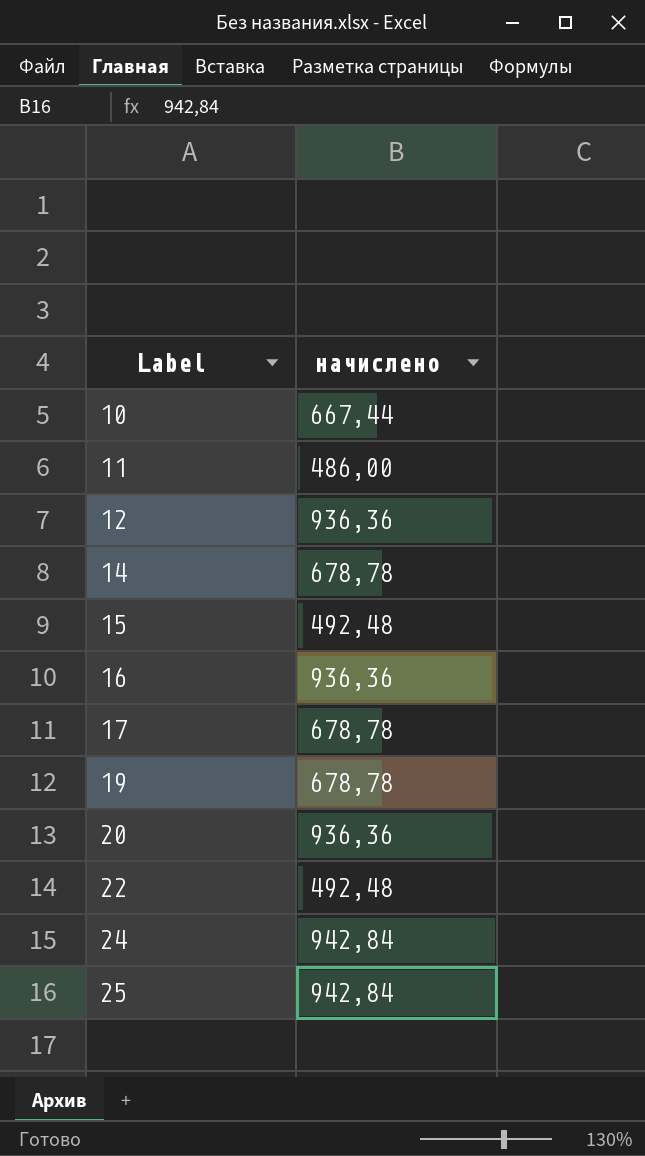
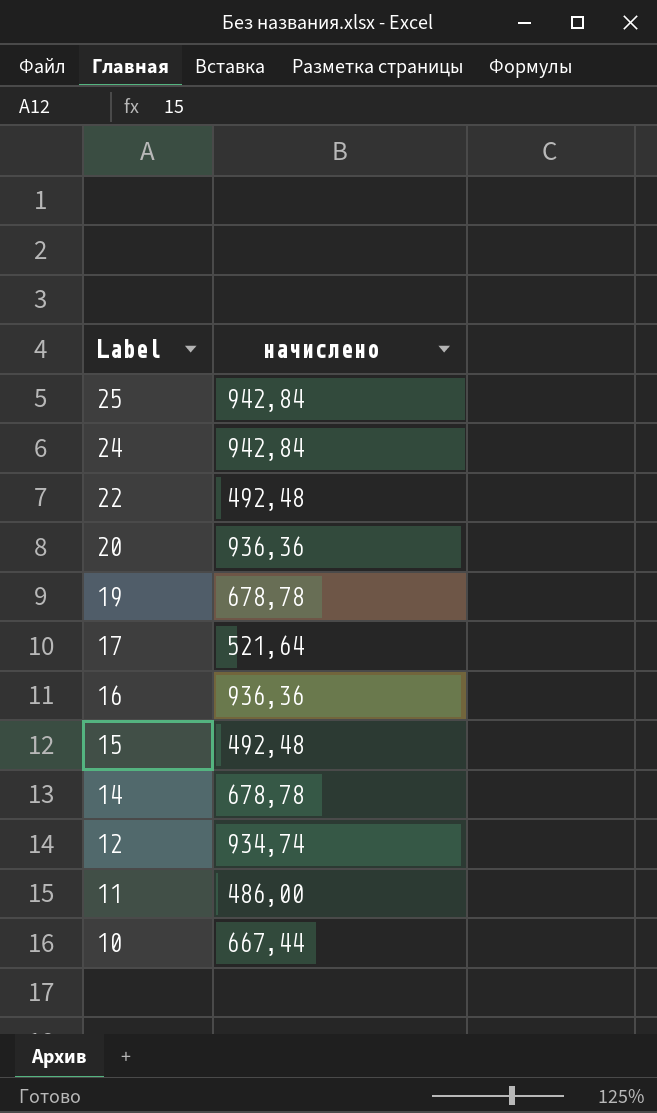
row order: Label ascending -> Label descending
17 | начислено: 678,78 -> 521,64
12 | начислено: 936,36 -> 934,74

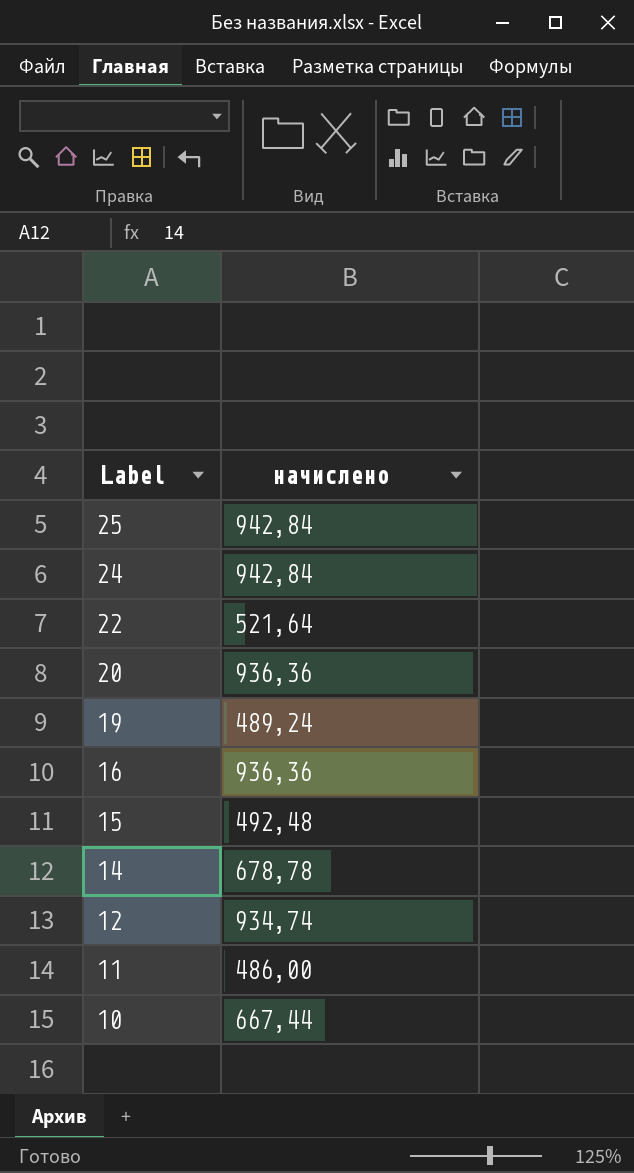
row 17: 521,64 -> none
22 | начислено: 492,48 -> 521,64
19 | начислено: 678,78 -> 489,24

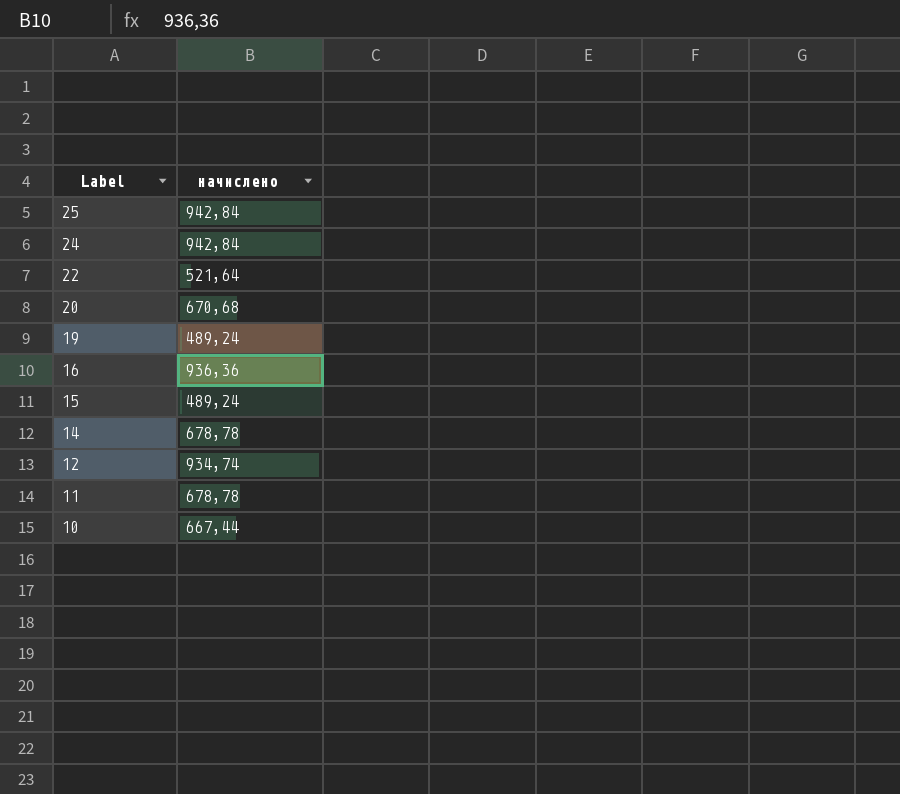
20 | начислено: 936,36 -> 670,68
15 | начислено: 492,48 -> 489,24
11 | начислено: 486,00 -> 678,78

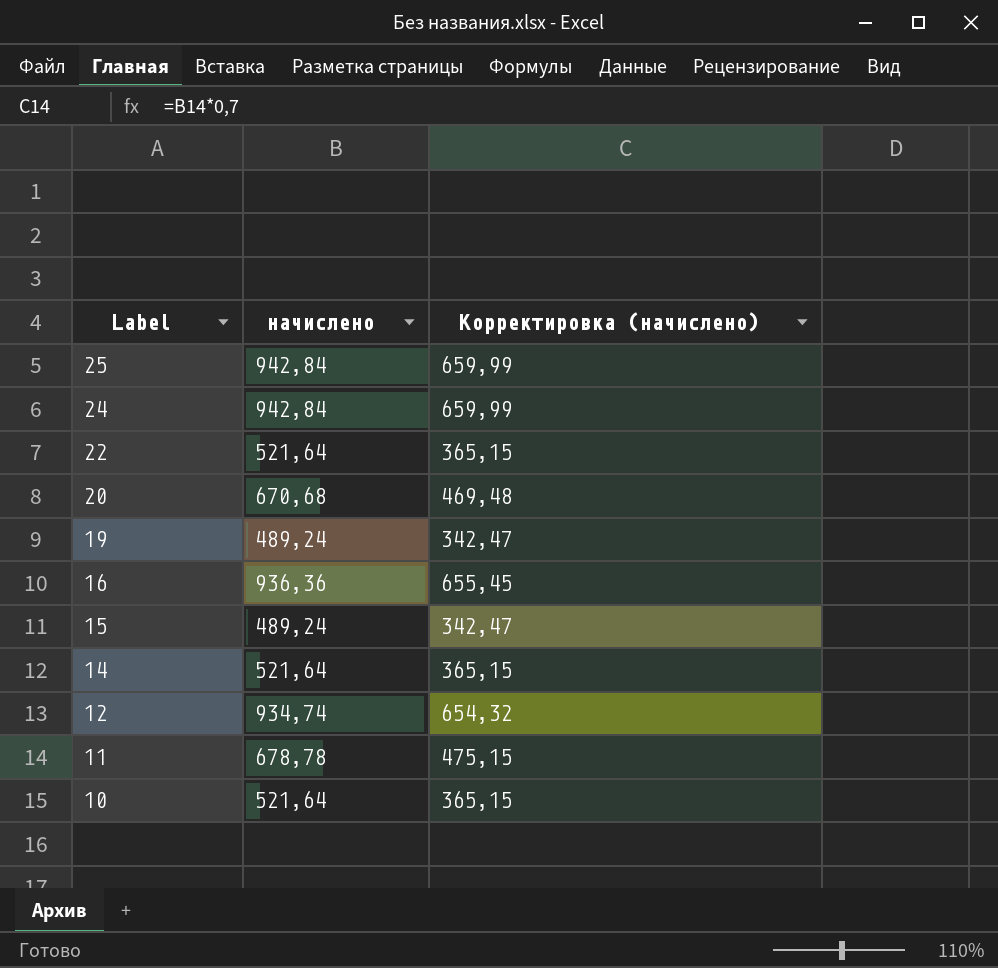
column Корректировка (начислено) | formula: none -> [начислено] * 0,7
14 | начислено: 678,78 -> 521,64
10 | начислено: 667,44 -> 521,64

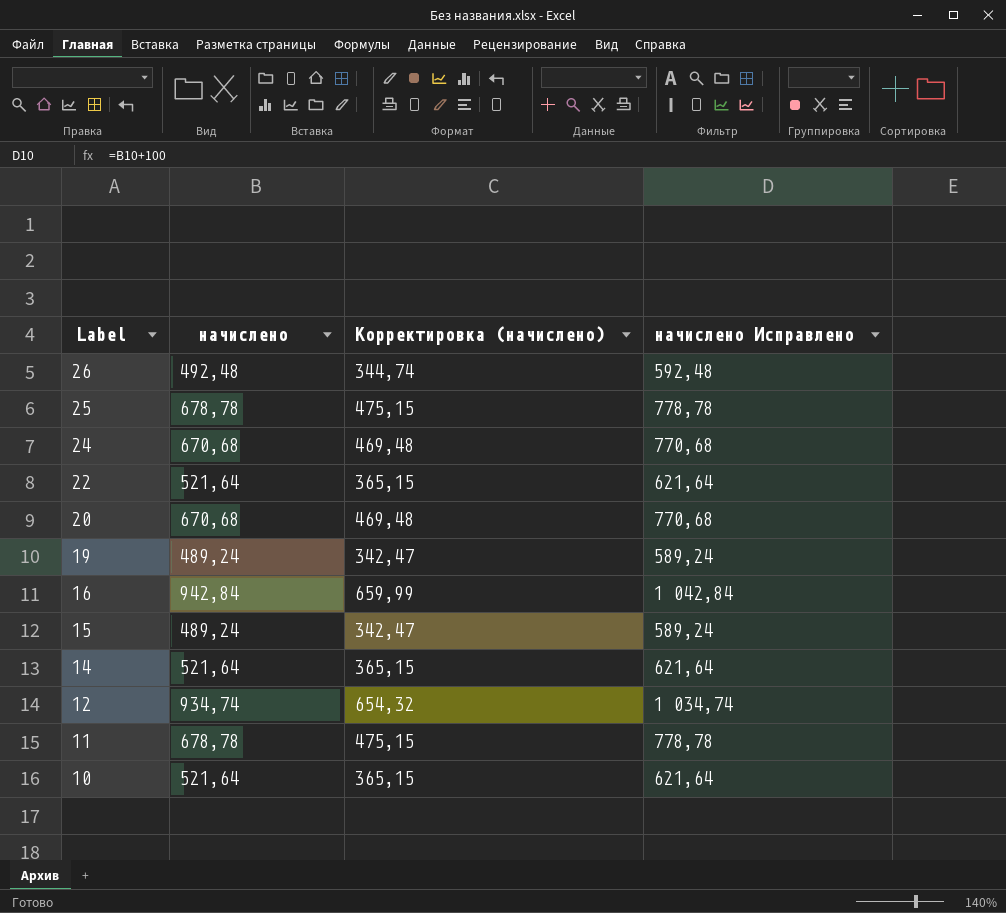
column начислено Исправлено | formula: none -> [начислено] + 100
row 26: none -> 492,48 | 344,74 | 592,48
25 | начислено: 942,84 -> 678,78
25 | Корректировка (начислено): 659,99 -> 475,15
24 | начислено: 942,84 -> 670,68
24 | Корректировка (начислено): 659,99 -> 469,48
16 | начислено: 936,36 -> 942,84
16 | Корректировка (начислено): 655,45 -> 659,99

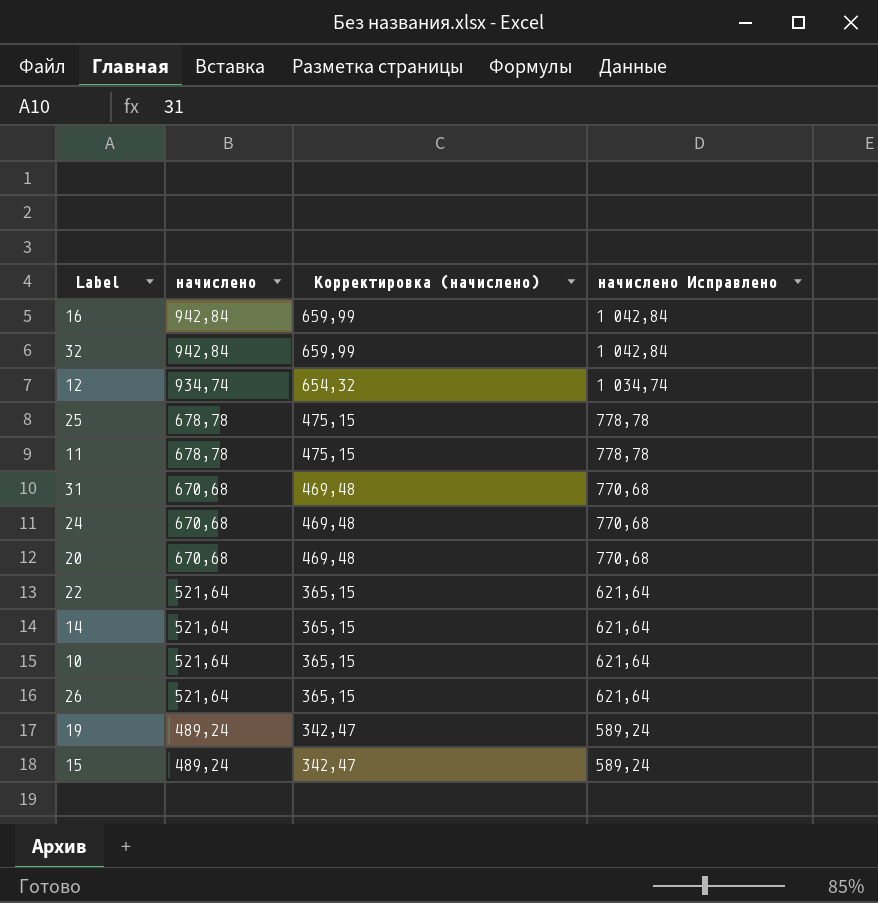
row order: Label descending -> начислено descending
row 32: none -> 942,84 | 659,99 | 1 042,84
row 31: none -> 670,68 | 469,48 | 770,68
26 | начислено: 492,48 -> 521,64
26 | Корректировка (начислено): 344,74 -> 365,15
26 | начислено Исправлено: 592,48 -> 621,64

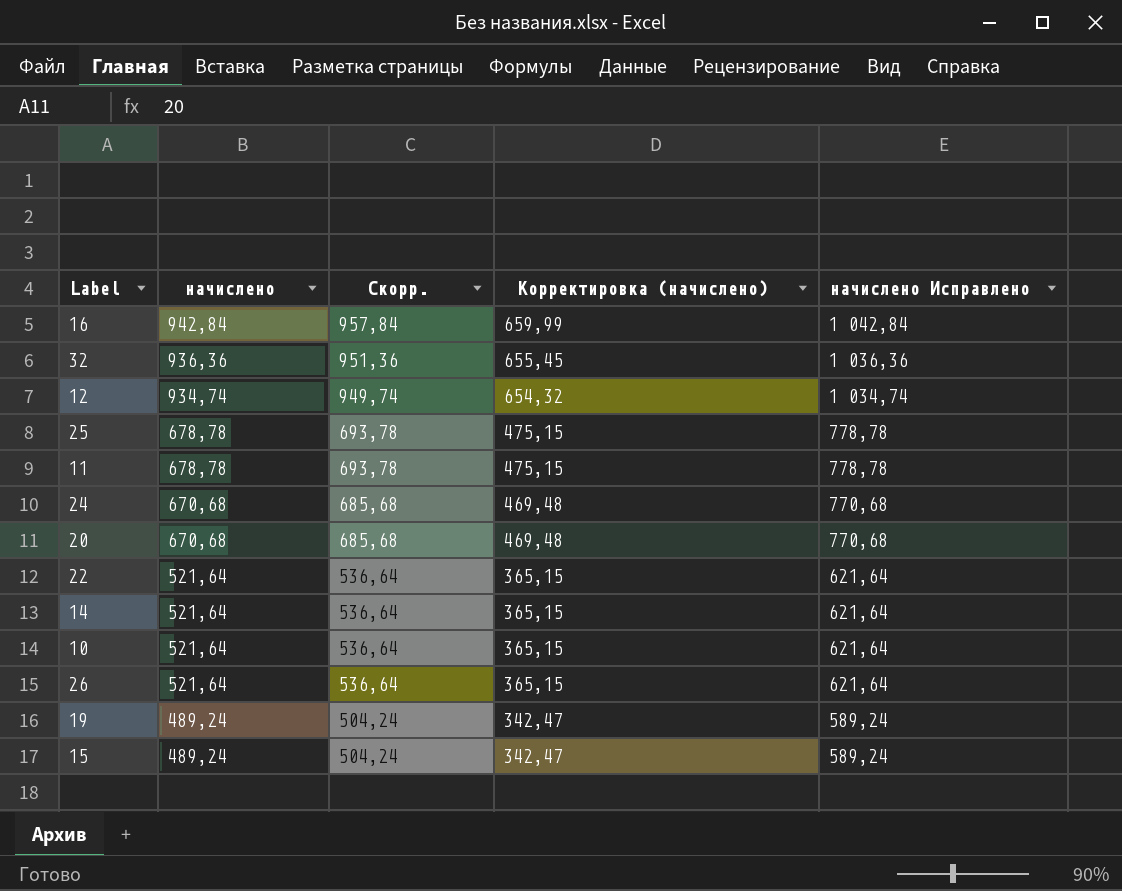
column Скорр. | formula: none -> [начислено] + 15
row 31: 670,68 | 469,48 | 770,68 -> none
32 | начислено: 942,84 -> 936,36
32 | Корректировка (начислено): 659,99 -> 655,45
32 | начислено Исправлено: 1 042,84 -> 1 036,36

